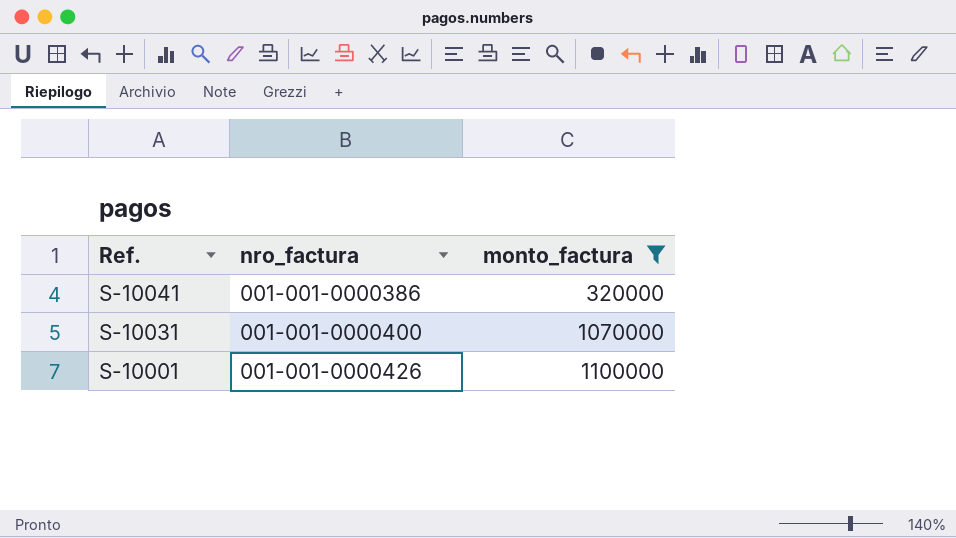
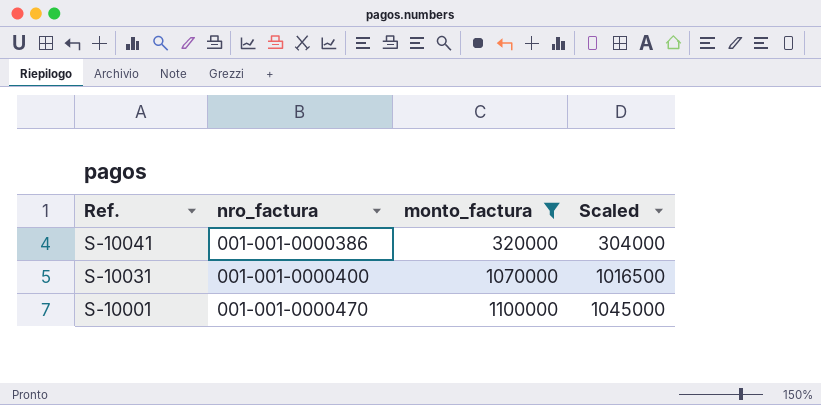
column Scaled | formula: none -> [monto_factura] * 0.95
S-10001 | nro_factura: 001-001-0000426 -> 001-001-0000470

